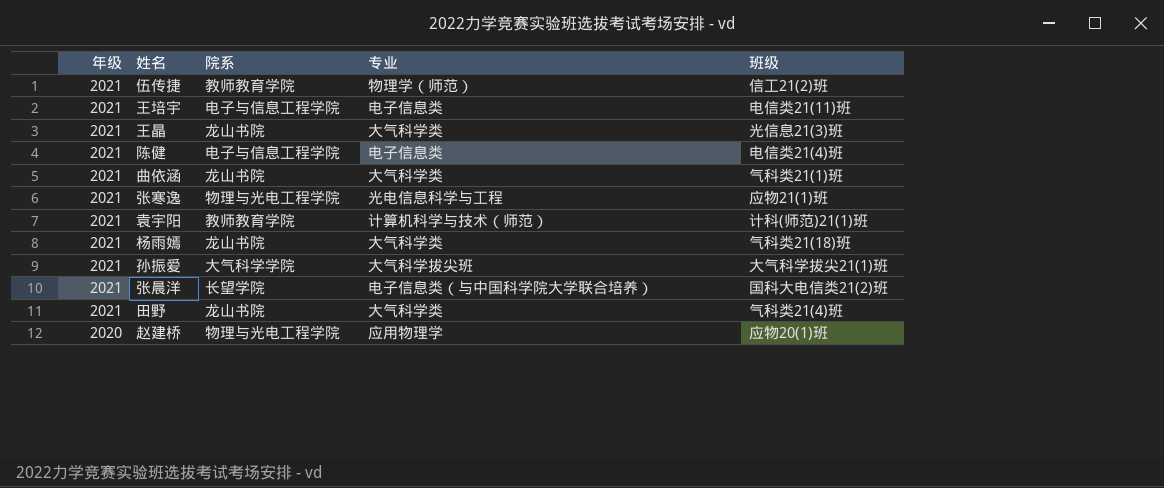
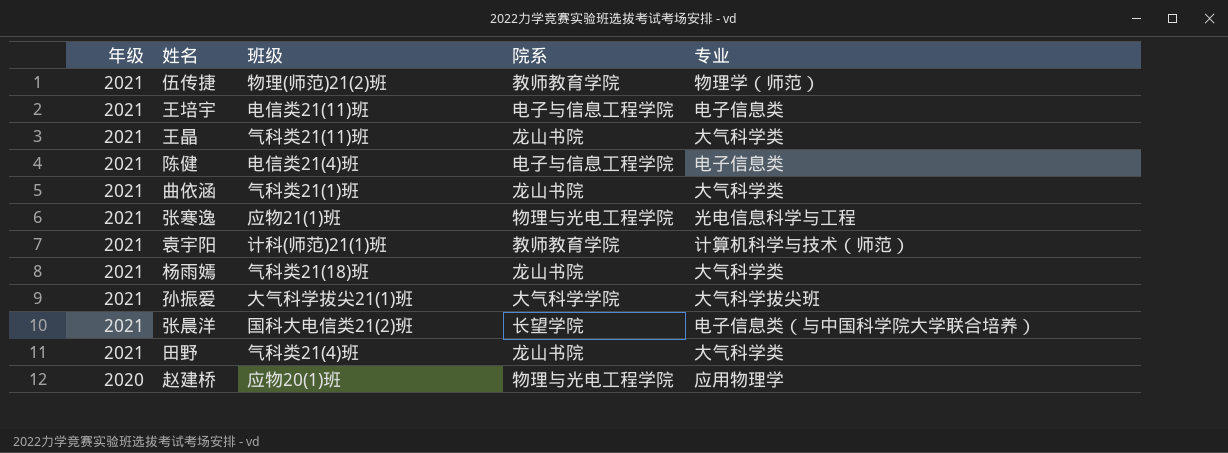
column 班级 | position: 5 -> 3
伍传捷 | 班级: 信工21(2)班 -> 物理(师范)21(2)班
王晶 | 班级: 光信息21(3)班 -> 气科类21(11)班

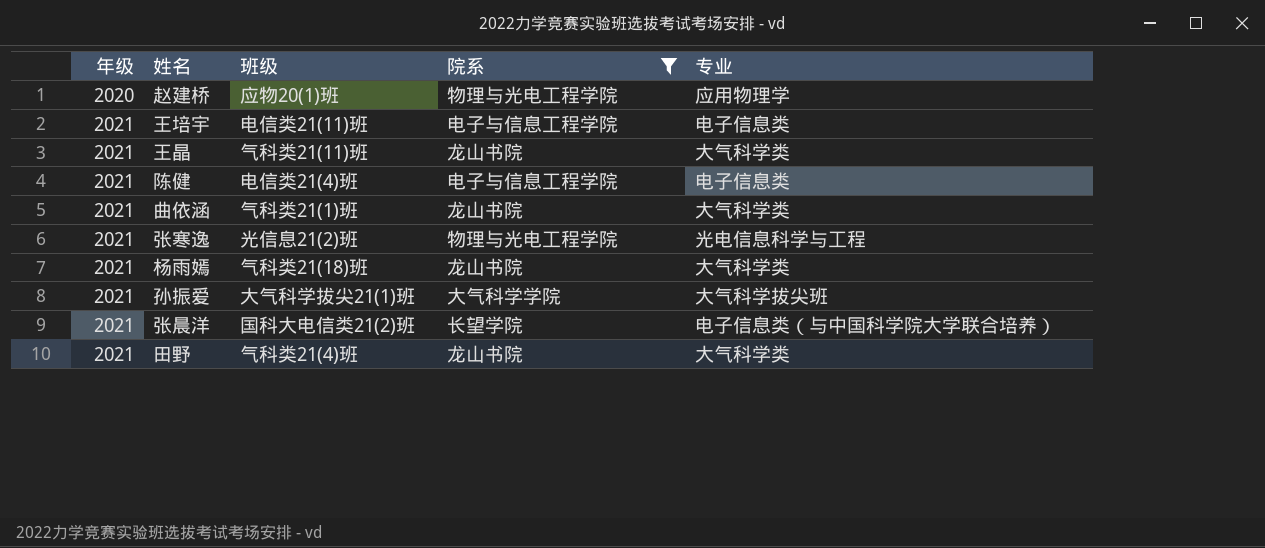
filter: none -> 院系 != 教师教育学院
row order: 年级 descending -> 年级 ascending
张寒逸 | 班级: 应物21(1)班 -> 光信息21(2)班

